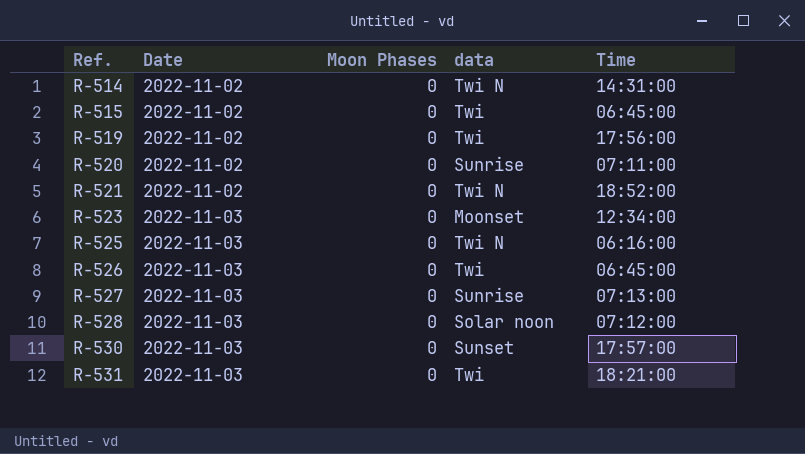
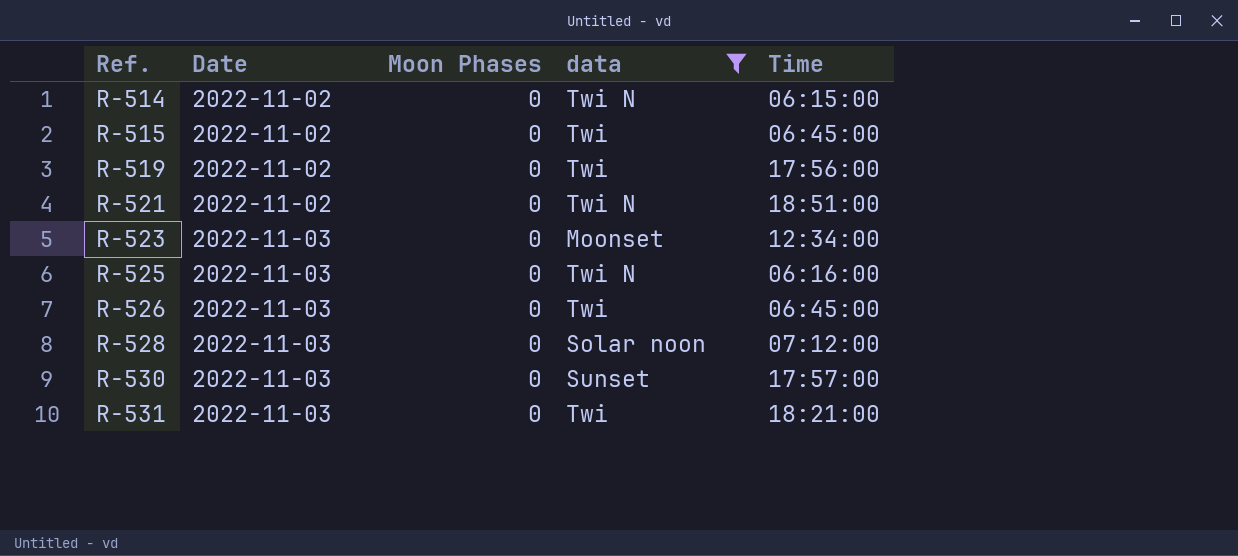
filter: none -> data != Sunrise
R-514 | Time: 14:31:00 -> 06:15:00
R-521 | Time: 18:52:00 -> 18:51:00

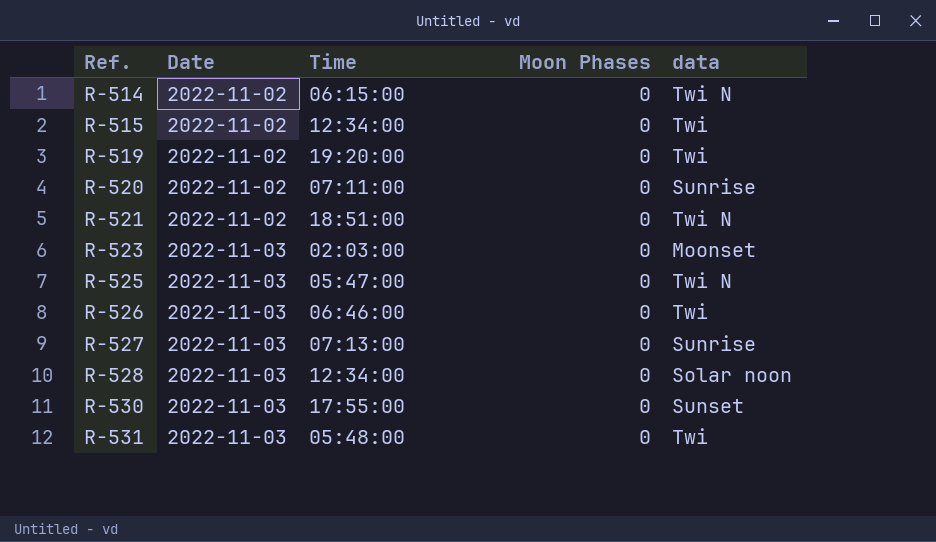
filter: data != Sunrise -> none
column Time | position: 5 -> 3
R-515 | Time: 06:45:00 -> 12:34:00
R-519 | Time: 17:56:00 -> 19:20:00
R-523 | Time: 12:34:00 -> 02:03:00
R-525 | Time: 06:16:00 -> 05:47:00
R-526 | Time: 06:45:00 -> 06:46:00
R-528 | Time: 07:12:00 -> 12:34:00
R-530 | Time: 17:57:00 -> 17:55:00
R-531 | Time: 18:21:00 -> 05:48:00

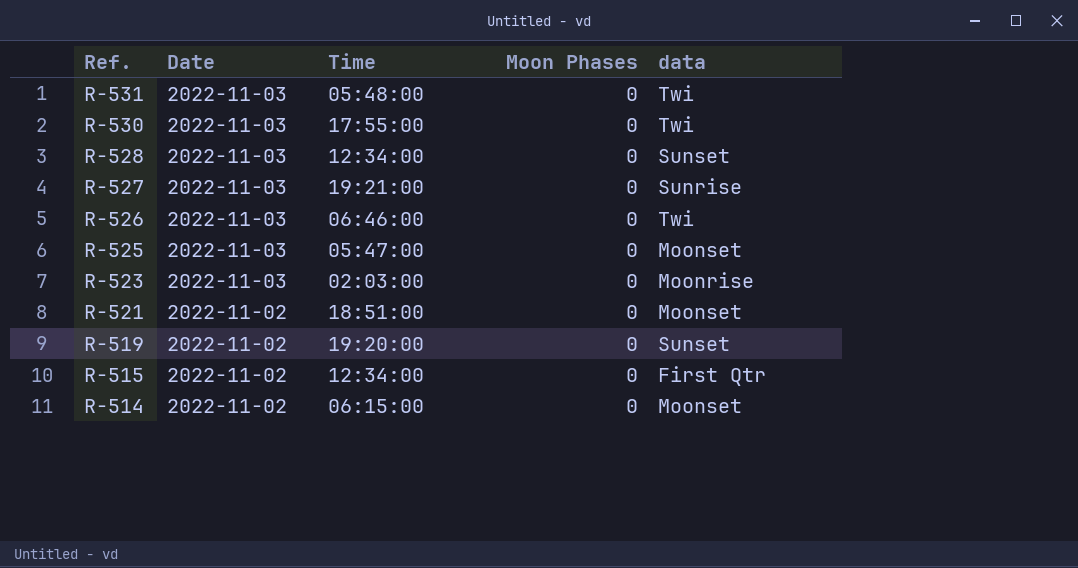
row order: Ref. ascending -> Ref. descending
row R-520: 2022-11-02 | 07:11:00 | 0 | Sunrise -> none
R-530 | data: Sunset -> Twi
R-528 | data: Solar noon -> Sunset
R-527 | Time: 07:13:00 -> 19:21:00
R-525 | data: Twi N -> Moonset
R-523 | data: Moonset -> Moonrise
R-521 | data: Twi N -> Moonset
R-519 | data: Twi -> Sunset
R-515 | data: Twi -> First Qtr
R-514 | data: Twi N -> Moonset

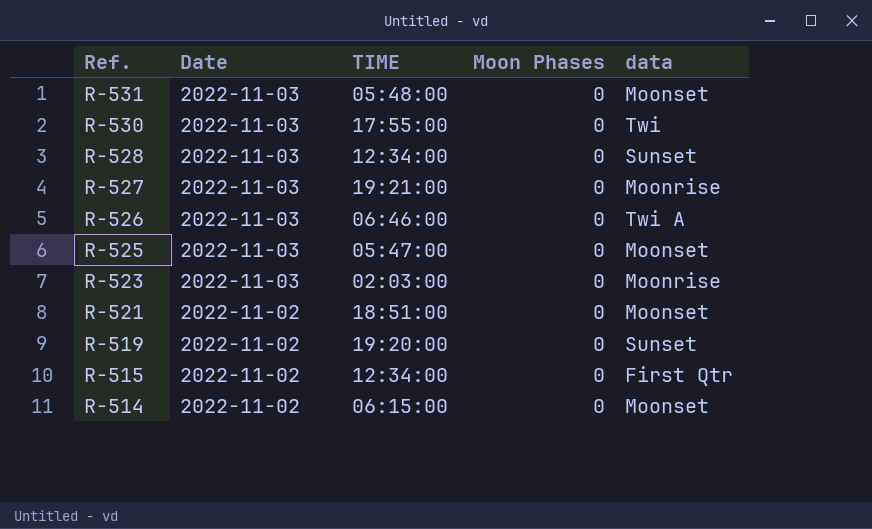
column name: Time -> TIME
R-531 | data: Twi -> Moonset
R-527 | data: Sunrise -> Moonrise
R-526 | data: Twi -> Twi A

